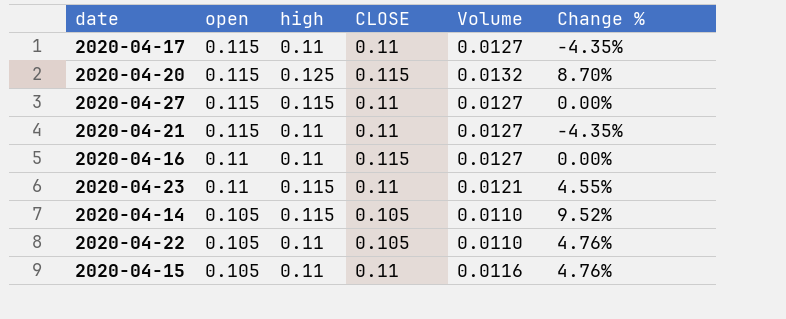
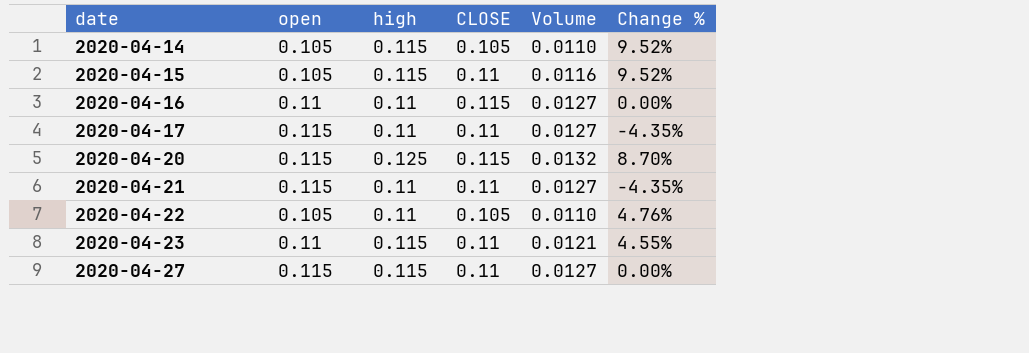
row order: open descending -> date ascending
2020-04-15 | high: 0.11 -> 0.115
2020-04-15 | Change %: 4.76% -> 9.52%

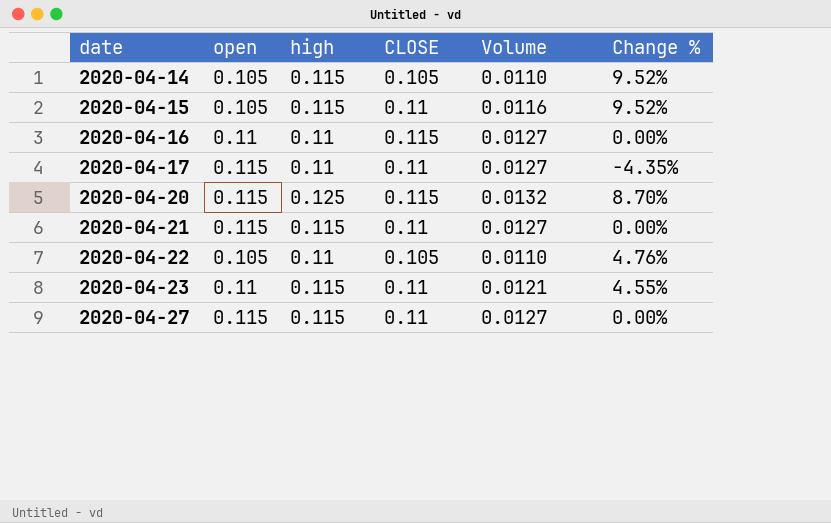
2020-04-21 | high: 0.11 -> 0.115
2020-04-21 | Change %: -4.35% -> 0.00%

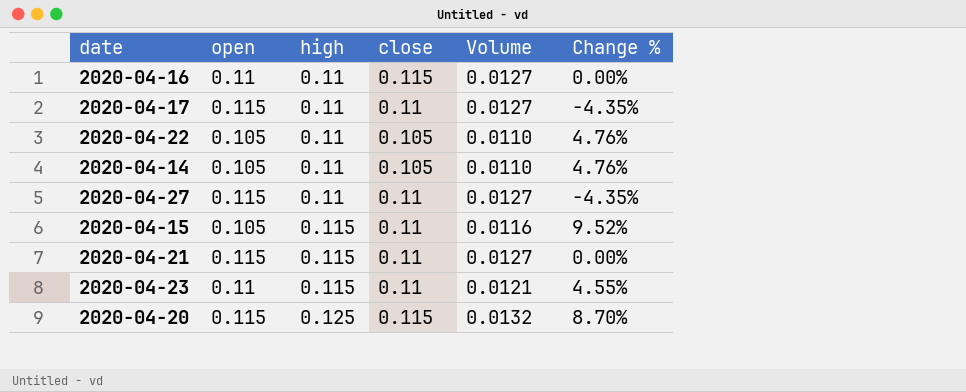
row order: date ascending -> high ascending
column name: CLOSE -> close
2020-04-14 | high: 0.115 -> 0.11
2020-04-14 | Change %: 9.52% -> 4.76%
2020-04-27 | high: 0.115 -> 0.11
2020-04-27 | Change %: 0.00% -> -4.35%

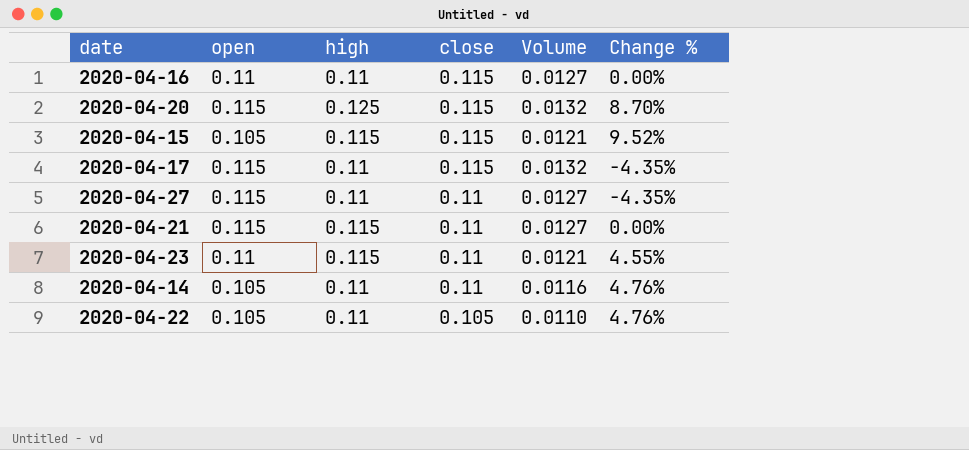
row order: high ascending -> close descending
2020-04-15 | close: 0.11 -> 0.115
2020-04-15 | Volume: 0.0116 -> 0.0121
2020-04-17 | close: 0.11 -> 0.115
2020-04-17 | Volume: 0.0127 -> 0.0132
2020-04-14 | close: 0.105 -> 0.11
2020-04-14 | Volume: 0.0110 -> 0.0116

